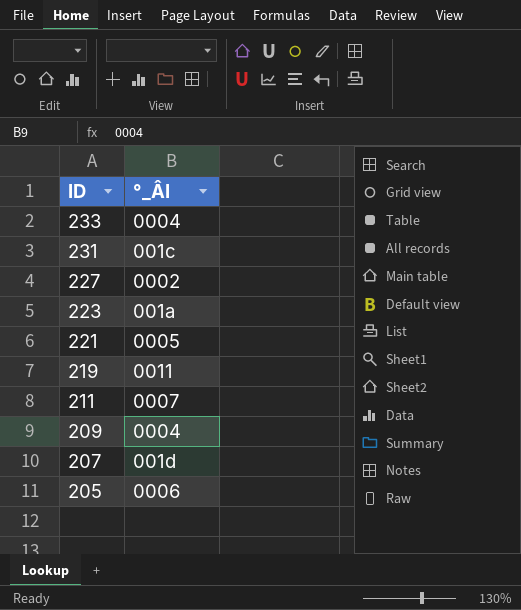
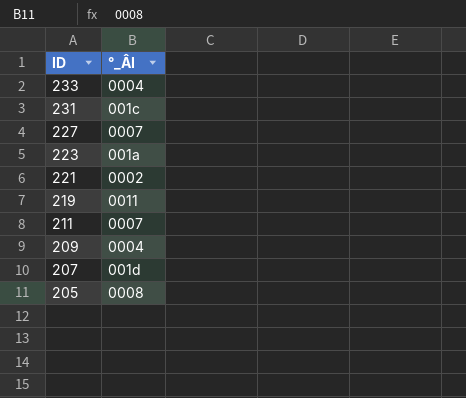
227 | °_ÂI: 0002 -> 0007
221 | °_ÂI: 0005 -> 0002
205 | °_ÂI: 0006 -> 0008

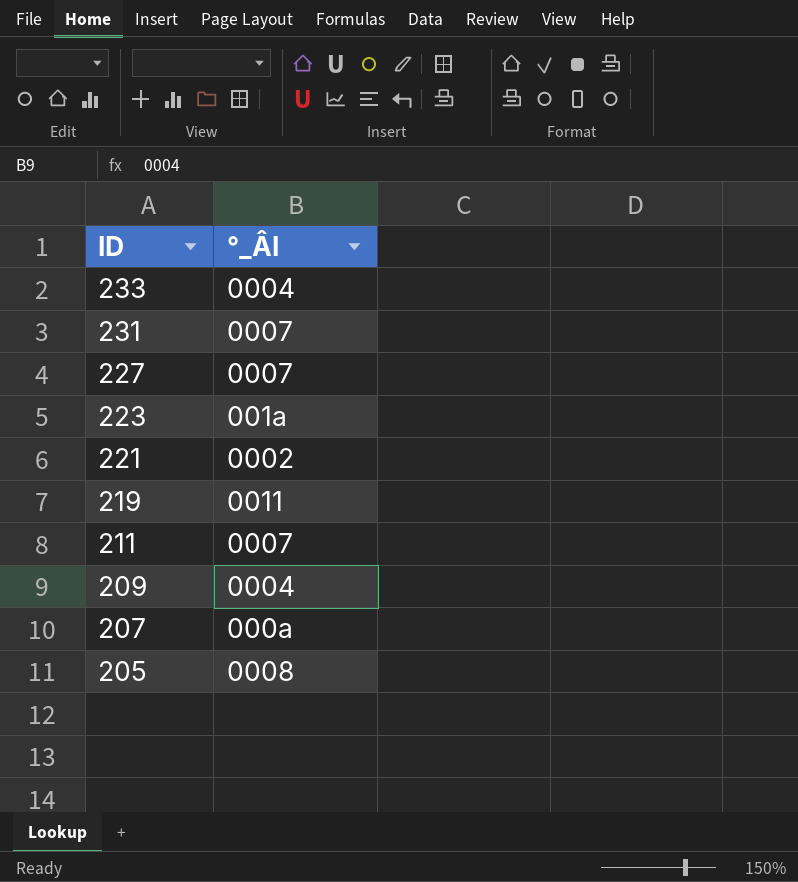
231 | °_ÂI: 001c -> 0007
207 | °_ÂI: 001d -> 000a

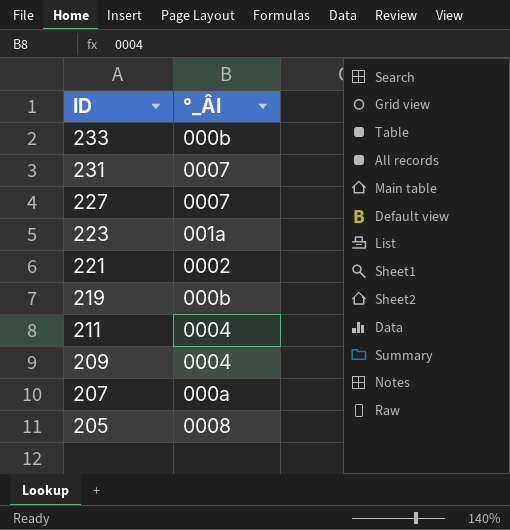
233 | °_ÂI: 0004 -> 000b
219 | °_ÂI: 0011 -> 000b
211 | °_ÂI: 0007 -> 0004

